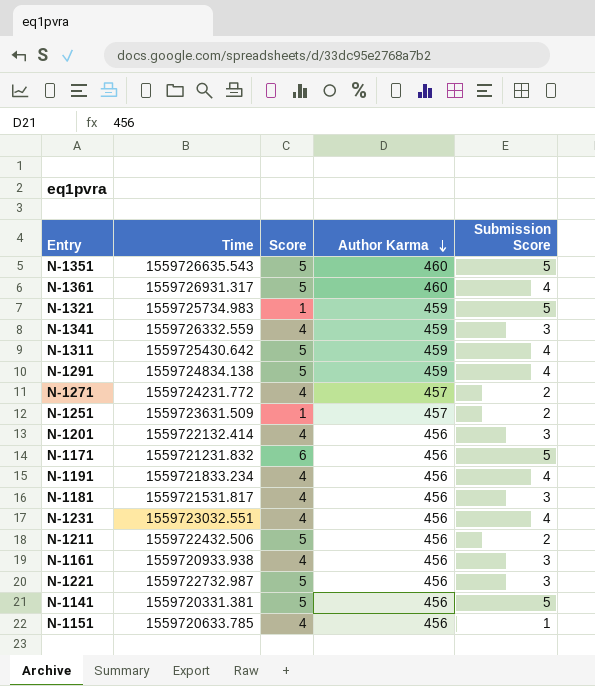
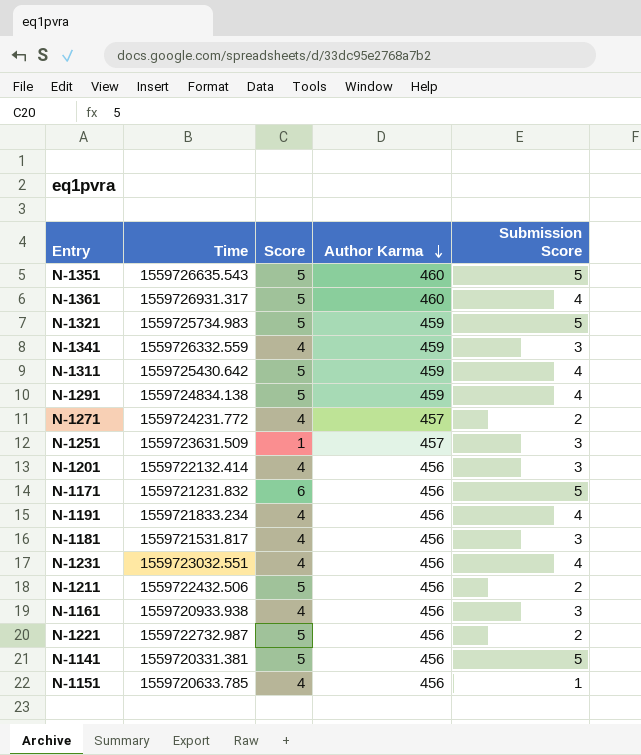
N-1321 | Score: 1 -> 5
N-1251 | Submission Score: 2 -> 3
N-1221 | Submission Score: 3 -> 2

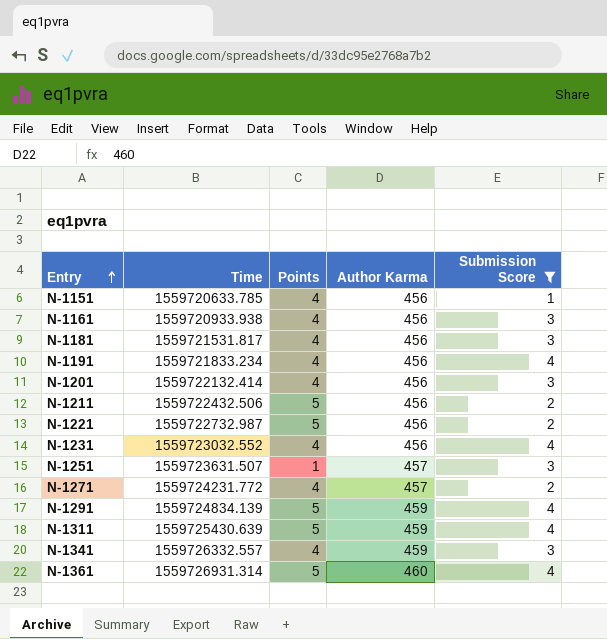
filter: none -> Submission Score != 5
row order: Author Karma descending -> Entry ascending
column name: Score -> Points
N-1231 | Time: 1559723032.551 -> 1559723032.552
N-1251 | Time: 1559723631.509 -> 1559723631.507
N-1291 | Time: 1559724834.138 -> 1559724834.139
N-1311 | Time: 1559725430.642 -> 1559725430.639
N-1341 | Time: 1559726332.559 -> 1559726332.557
N-1361 | Time: 1559726931.317 -> 1559726931.314

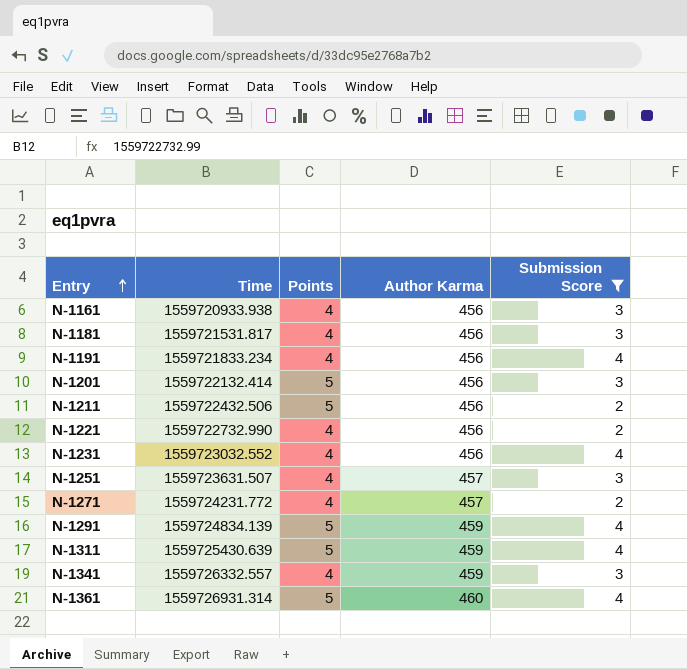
row N-1151: 1559720633.785 | 4 | 456 | 1 -> none
N-1201 | Points: 4 -> 5
N-1221 | Time: 1559722732.987 -> 1559722732.990
N-1221 | Points: 5 -> 4
N-1251 | Points: 1 -> 4

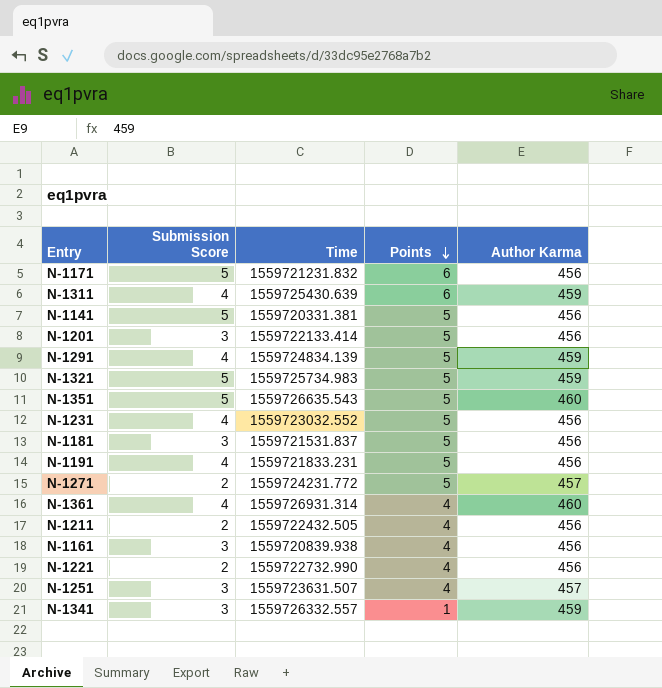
filter: Submission Score != 5 -> none
row order: Entry ascending -> Points descending
column Submission Score | position: 5 -> 2
N-1311 | Points: 5 -> 6
N-1201 | Time: 1559722132.414 -> 1559722133.414
N-1231 | Points: 4 -> 5
N-1181 | Time: 1559721531.817 -> 1559721531.837
N-1181 | Points: 4 -> 5
N-1191 | Time: 1559721833.234 -> 1559721833.231
N-1191 | Points: 4 -> 5
N-1271 | Points: 4 -> 5
N-1361 | Points: 5 -> 4
N-1211 | Time: 1559722432.506 -> 1559722432.505
N-1211 | Points: 5 -> 4
N-1161 | Time: 1559720933.938 -> 1559720839.938
N-1341 | Points: 4 -> 1

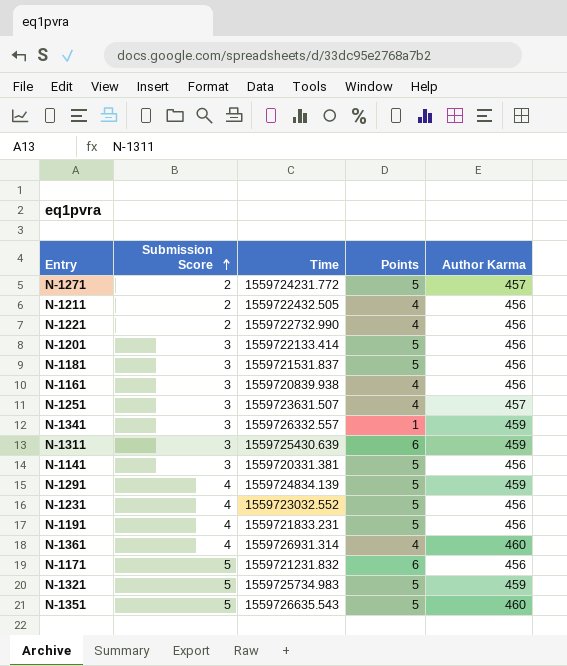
row order: Points descending -> Submission Score ascending
N-1311 | Submission Score: 4 -> 3
N-1141 | Submission Score: 5 -> 3

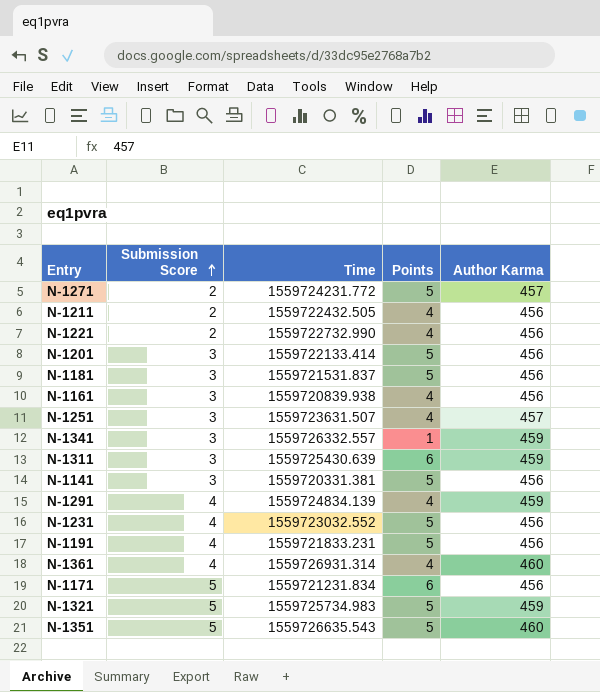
N-1291 | Points: 5 -> 4
N-1171 | Time: 1559721231.832 -> 1559721231.834

